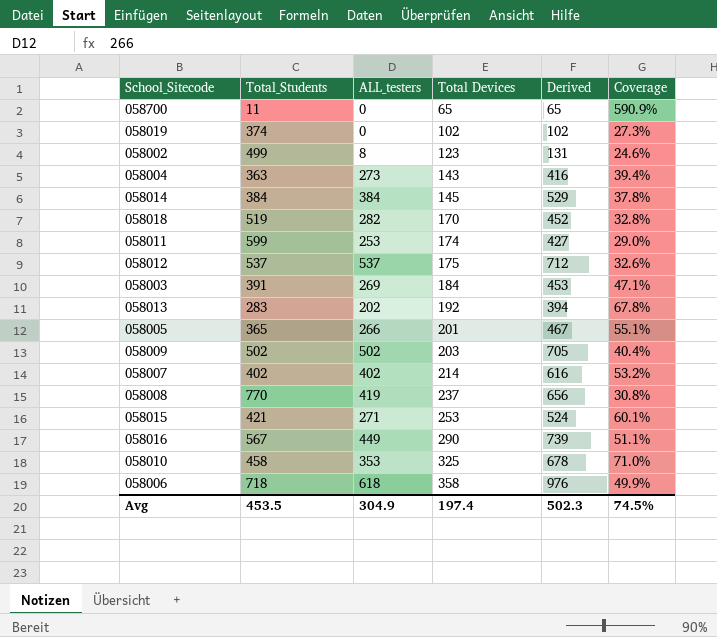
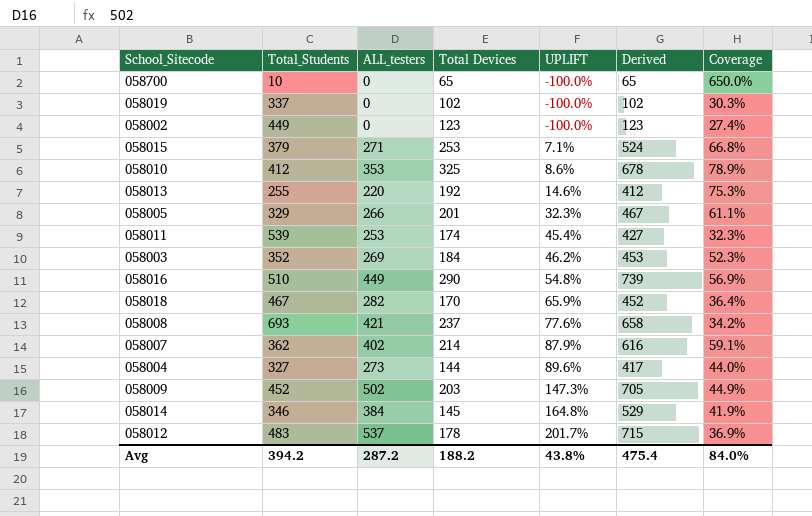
row order: Total Devices ascending -> UPLIFT ascending
column UPLIFT | formula: none -> ([ALL_testers] - [Total Devices]) / [Total Devices]
row 058006: 718 | 618 | 358 | 976 | 49.9% -> none
058700 | Total_Students: 11 -> 10
058700 | Coverage: 590.9% -> 650.0%
058019 | Total_Students: 374 -> 337
058019 | Coverage: 27.3% -> 30.3%
058002 | Total_Students: 499 -> 449
058002 | ALL_testers: 8 -> 0
058002 | Derived: 131 -> 123
058002 | Coverage: 24.6% -> 27.4%
058015 | Total_Students: 421 -> 379
058015 | Coverage: 60.1% -> 66.8%
058010 | Total_Students: 458 -> 412
058010 | Coverage: 71.0% -> 78.9%
058013 | Total_Students: 283 -> 255
058013 | ALL_testers: 202 -> 220
058013 | Derived: 394 -> 412
058013 | Coverage: 67.8% -> 75.3%
058005 | Total_Students: 365 -> 329
058005 | Coverage: 55.1% -> 61.1%
058011 | Total_Students: 599 -> 539
058011 | Coverage: 29.0% -> 32.3%
058003 | Total_Students: 391 -> 352
058003 | Coverage: 47.1% -> 52.3%
058016 | Total_Students: 567 -> 510
058016 | Coverage: 51.1% -> 56.9%
058018 | Total_Students: 519 -> 467
058018 | Coverage: 32.8% -> 36.4%
058008 | Total_Students: 770 -> 693
058008 | ALL_testers: 419 -> 421
058008 | Derived: 656 -> 658
058008 | Coverage: 30.8% -> 34.2%
058007 | Total_Students: 402 -> 362
058007 | Coverage: 53.2% -> 59.1%
058004 | Total_Students: 363 -> 327
058004 | Total Devices: 143 -> 144
058004 | Derived: 416 -> 417
058004 | Coverage: 39.4% -> 44.0%
058009 | Total_Students: 502 -> 452
058009 | Coverage: 40.4% -> 44.9%
058014 | Total_Students: 384 -> 346
058014 | Coverage: 37.8% -> 41.9%
058012 | Total_Students: 537 -> 483
058012 | Total Devices: 175 -> 178
058012 | Derived: 712 -> 715
058012 | Coverage: 32.6% -> 36.9%
Avg | Total_Students: 453.5 -> 394.2
Avg | ALL_testers: 304.9 -> 287.2
Avg | Total Devices: 197.4 -> 188.2
Avg | Derived: 502.3 -> 475.4
Avg | Coverage: 74.5% -> 84.0%

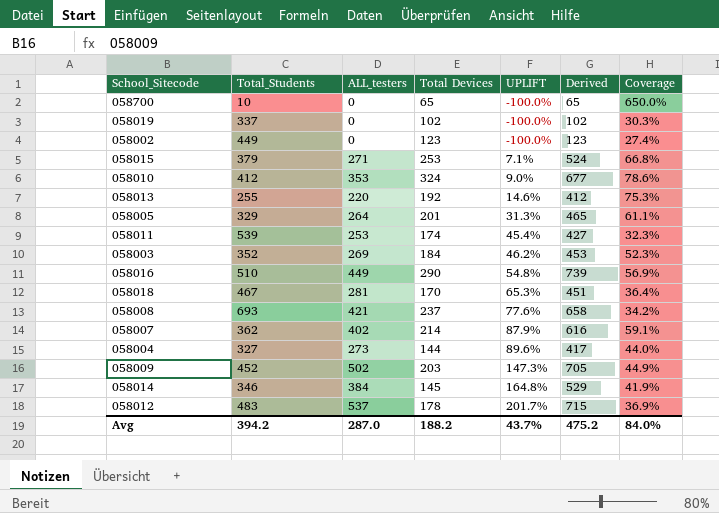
058010 | Total Devices: 325 -> 324
058010 | UPLIFT: 8.6% -> 9.0%
058010 | Derived: 678 -> 677
058010 | Coverage: 78.9% -> 78.6%
058005 | ALL_testers: 266 -> 264
058005 | UPLIFT: 32.3% -> 31.3%
058005 | Derived: 467 -> 465
058018 | ALL_testers: 282 -> 281
058018 | UPLIFT: 65.9% -> 65.3%
058018 | Derived: 452 -> 451
Avg | ALL_testers: 287.2 -> 287.0
Avg | UPLIFT: 43.8% -> 43.7%
Avg | Derived: 475.4 -> 475.2

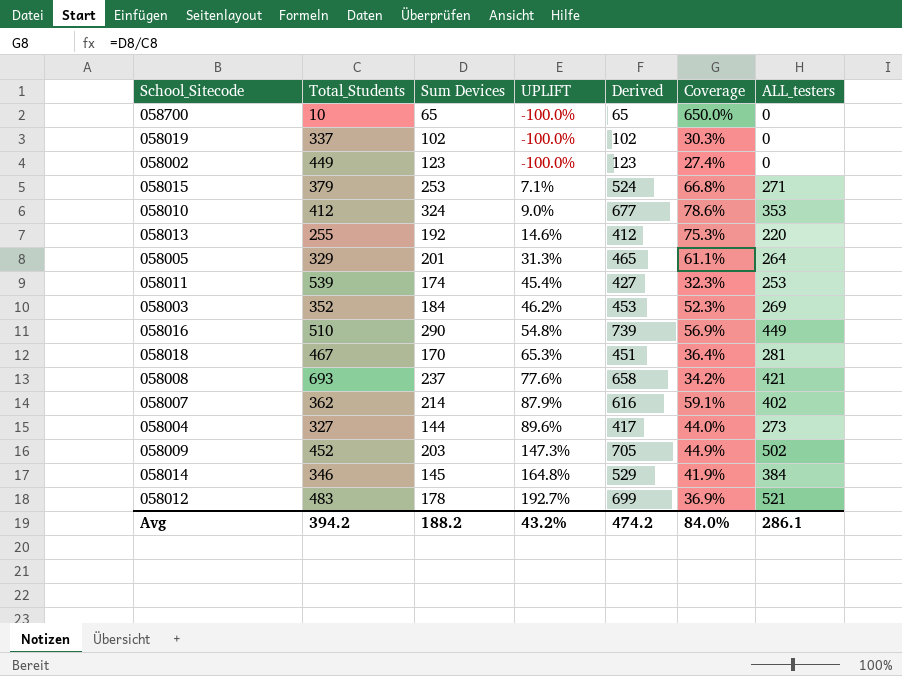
column name: Total Devices -> Sum Devices
column ALL_testers | position: 3 -> 7
058012 | UPLIFT: 201.7% -> 192.7%
058012 | Derived: 715 -> 699
058012 | ALL_testers: 537 -> 521
Avg | UPLIFT: 43.7% -> 43.2%
Avg | Derived: 475.2 -> 474.2
Avg | ALL_testers: 287.0 -> 286.1

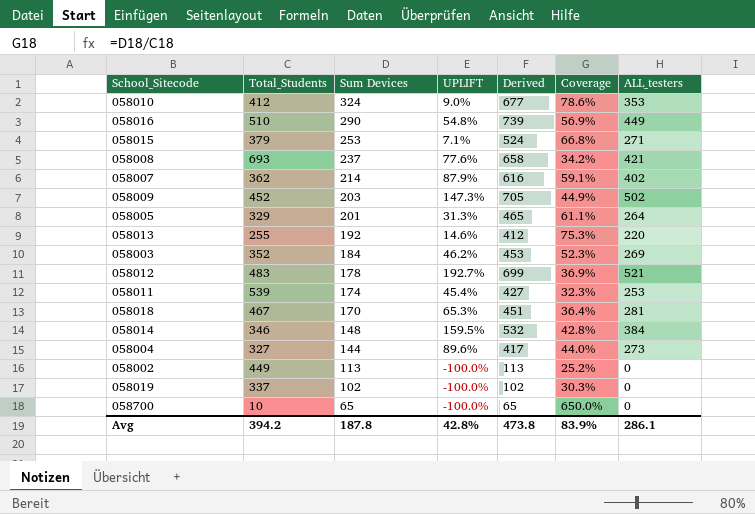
row order: UPLIFT ascending -> Sum Devices descending
058014 | Sum Devices: 145 -> 148
058014 | UPLIFT: 164.8% -> 159.5%
058014 | Derived: 529 -> 532
058014 | Coverage: 41.9% -> 42.8%
058002 | Sum Devices: 123 -> 113
058002 | Derived: 123 -> 113
058002 | Coverage: 27.4% -> 25.2%
Avg | Sum Devices: 188.2 -> 187.8
Avg | UPLIFT: 43.2% -> 42.8%
Avg | Derived: 474.2 -> 473.8
Avg | Coverage: 84.0% -> 83.9%

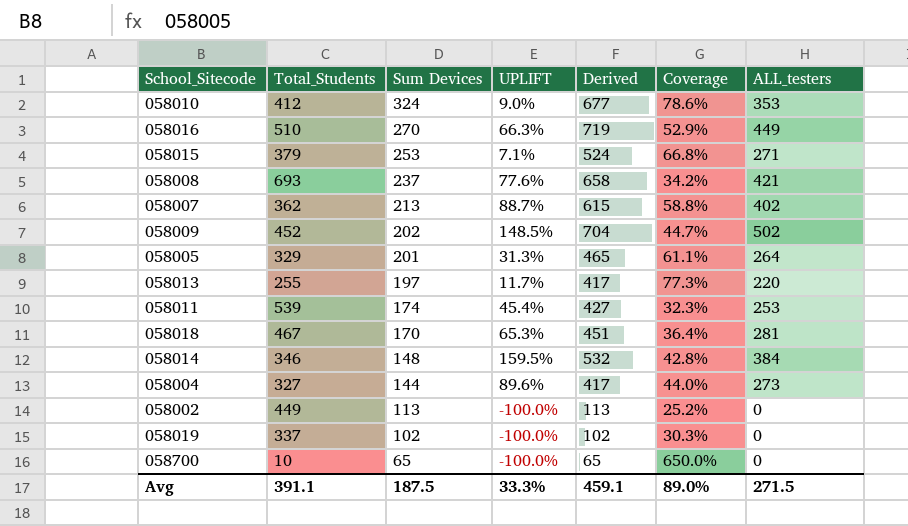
row 058003: 352 | 184 | 46.2% | 453 | 52.3% | 269 -> none
row 058012: 483 | 178 | 192.7% | 699 | 36.9% | 521 -> none
058016 | Sum Devices: 290 -> 270
058016 | UPLIFT: 54.8% -> 66.3%
058016 | Derived: 739 -> 719
058016 | Coverage: 56.9% -> 52.9%
058007 | Sum Devices: 214 -> 213
058007 | UPLIFT: 87.9% -> 88.7%
058007 | Derived: 616 -> 615
058007 | Coverage: 59.1% -> 58.8%
058009 | Sum Devices: 203 -> 202
058009 | UPLIFT: 147.3% -> 148.5%
058009 | Derived: 705 -> 704
058009 | Coverage: 44.9% -> 44.7%
058013 | Sum Devices: 192 -> 197
058013 | UPLIFT: 14.6% -> 11.7%
058013 | Derived: 412 -> 417
058013 | Coverage: 75.3% -> 77.3%
Avg | Total_Students: 394.2 -> 391.1
Avg | Sum Devices: 187.8 -> 187.5
Avg | UPLIFT: 42.8% -> 33.3%
Avg | Derived: 473.8 -> 459.1
Avg | Coverage: 83.9% -> 89.0%
Avg | ALL_testers: 286.1 -> 271.5

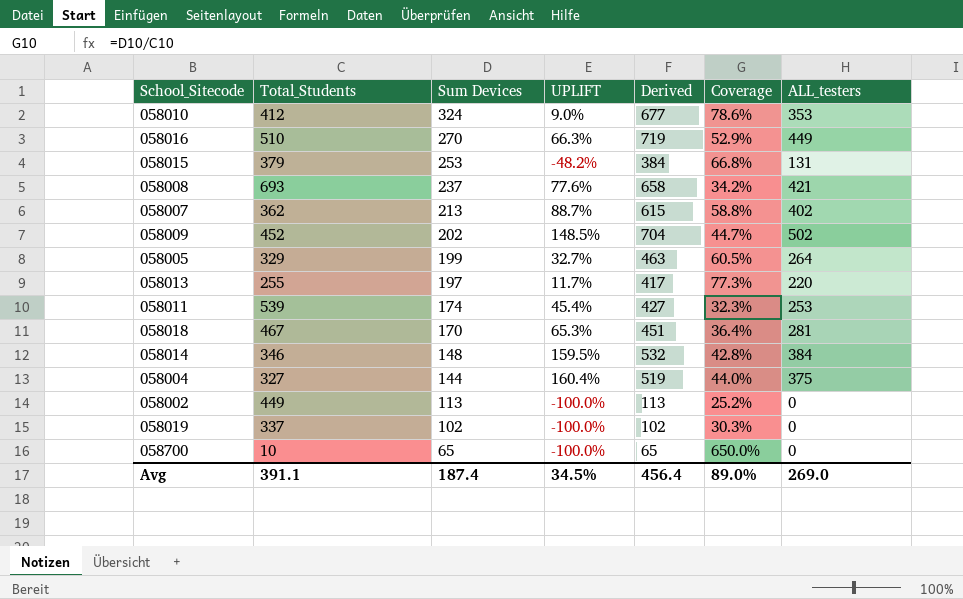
058015 | UPLIFT: 7.1% -> -48.2%
058015 | Derived: 524 -> 384
058015 | ALL_testers: 271 -> 131
058005 | Sum Devices: 201 -> 199
058005 | UPLIFT: 31.3% -> 32.7%
058005 | Derived: 465 -> 463
058005 | Coverage: 61.1% -> 60.5%
058004 | UPLIFT: 89.6% -> 160.4%
058004 | Derived: 417 -> 519
058004 | ALL_testers: 273 -> 375
Avg | Sum Devices: 187.5 -> 187.4
Avg | UPLIFT: 33.3% -> 34.5%
Avg | Derived: 459.1 -> 456.4
Avg | ALL_testers: 271.5 -> 269.0

